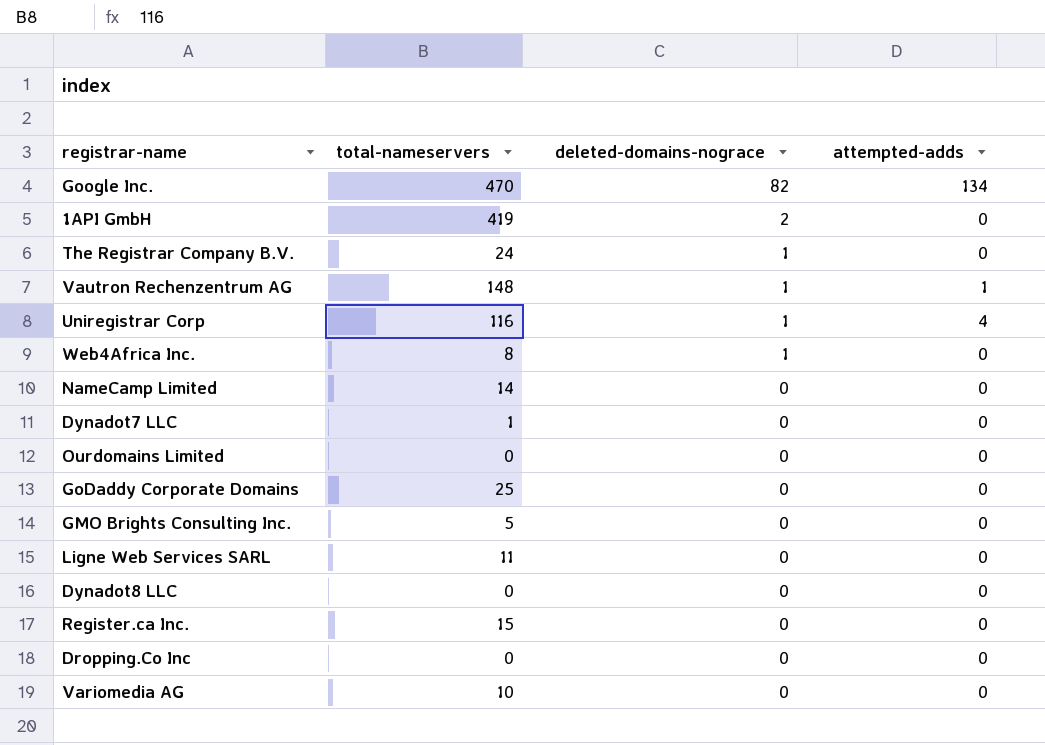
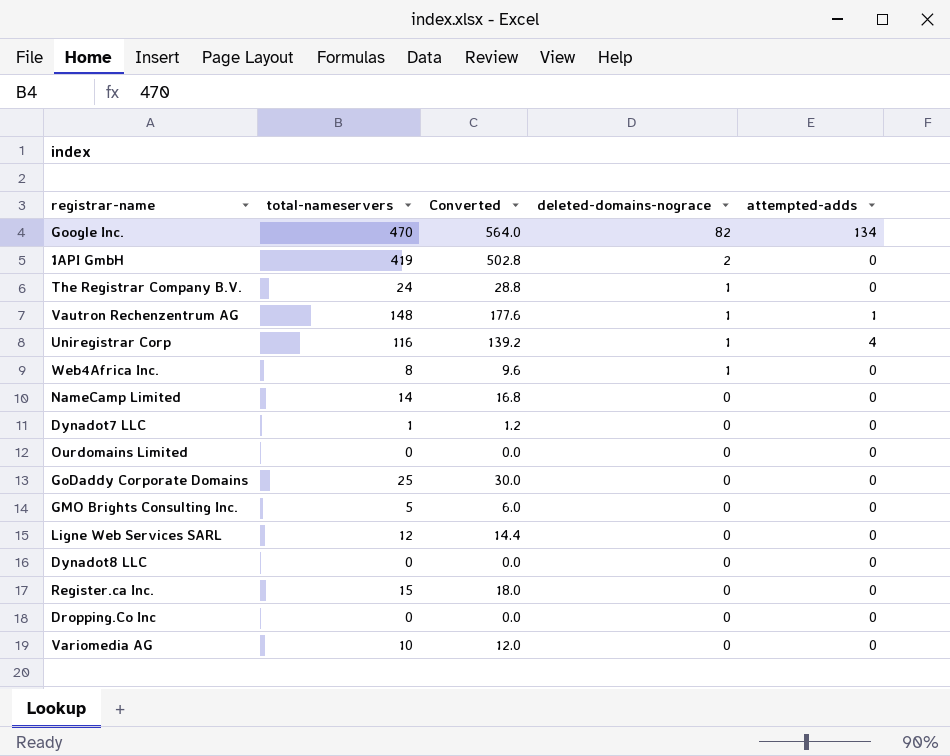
column Converted | formula: none -> [total-nameservers] * 1.2
Ligne Web Services SARL | total-nameservers: 11 -> 12

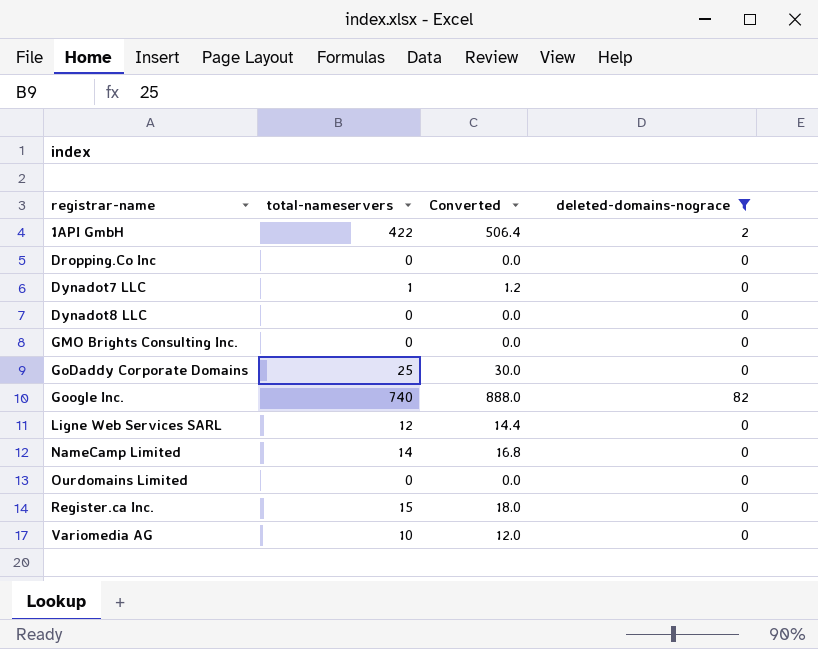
filter: none -> deleted-domains-nograce != 1
row order: deleted-domains-nograce descending -> registrar-name ascending
column attempted-adds | position: 5 -> none
1API GmbH | total-nameservers: 419 -> 422
1API GmbH | Converted: 502.8 -> 506.4
GMO Brights Consulting Inc. | total-nameservers: 5 -> 0
GMO Brights Consulting Inc. | Converted: 6.0 -> 0.0
Google Inc. | total-nameservers: 470 -> 740
Google Inc. | Converted: 564.0 -> 888.0

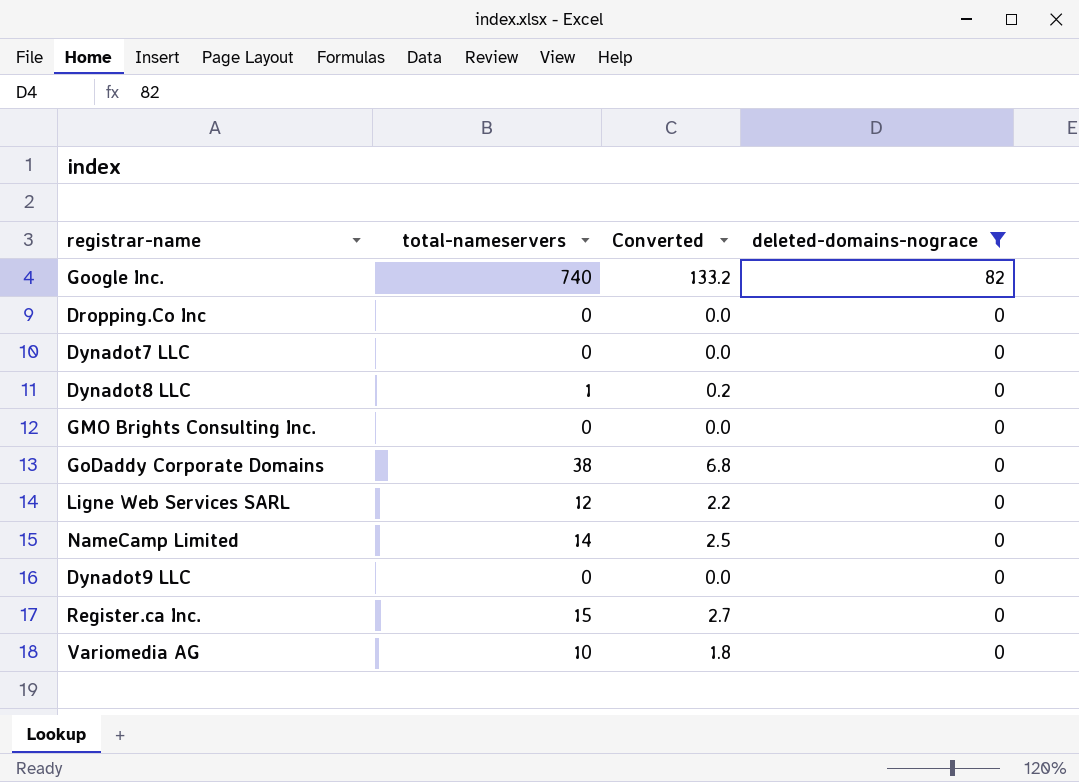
row order: registrar-name ascending -> deleted-domains-nograce descending
column Converted | formula: [total-nameservers] * 1.2 -> [total-nameservers] * 0.18
row 1API GmbH: 422 | 506.4 | 2 -> none
row Ourdomains Limited: 0 | 0.0 | 0 -> none
Dynadot7 LLC | total-nameservers: 1 -> 0
Dynadot8 LLC | total-nameservers: 0 -> 1
GoDaddy Corporate Domains | total-nameservers: 25 -> 38
row Dynadot9 LLC: none -> 0 | 0.0 | 0

